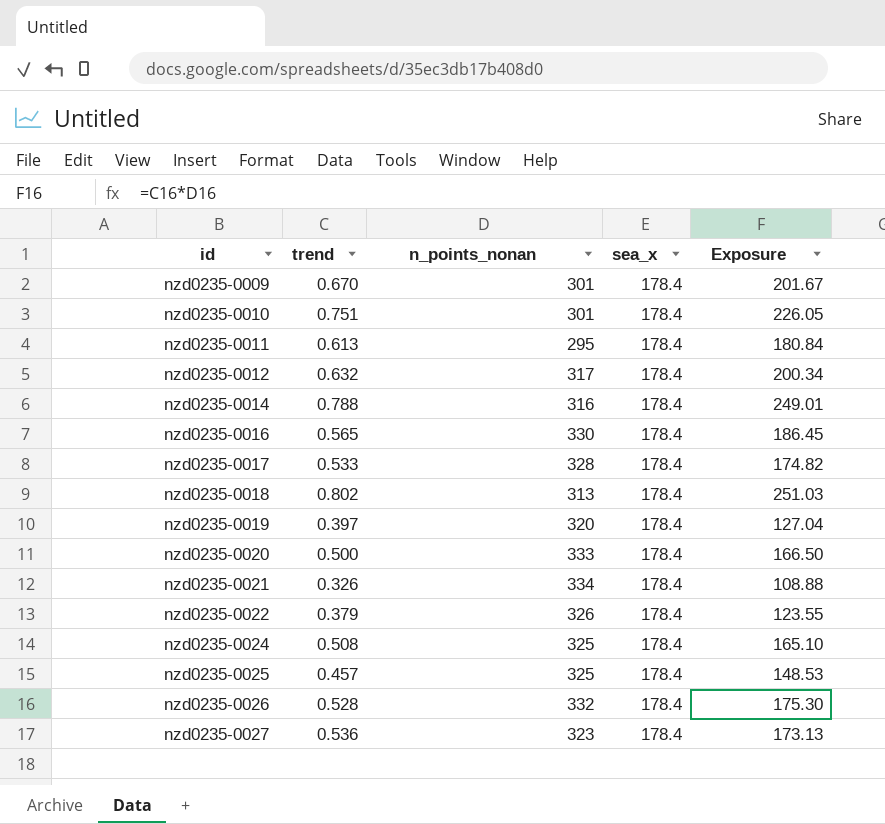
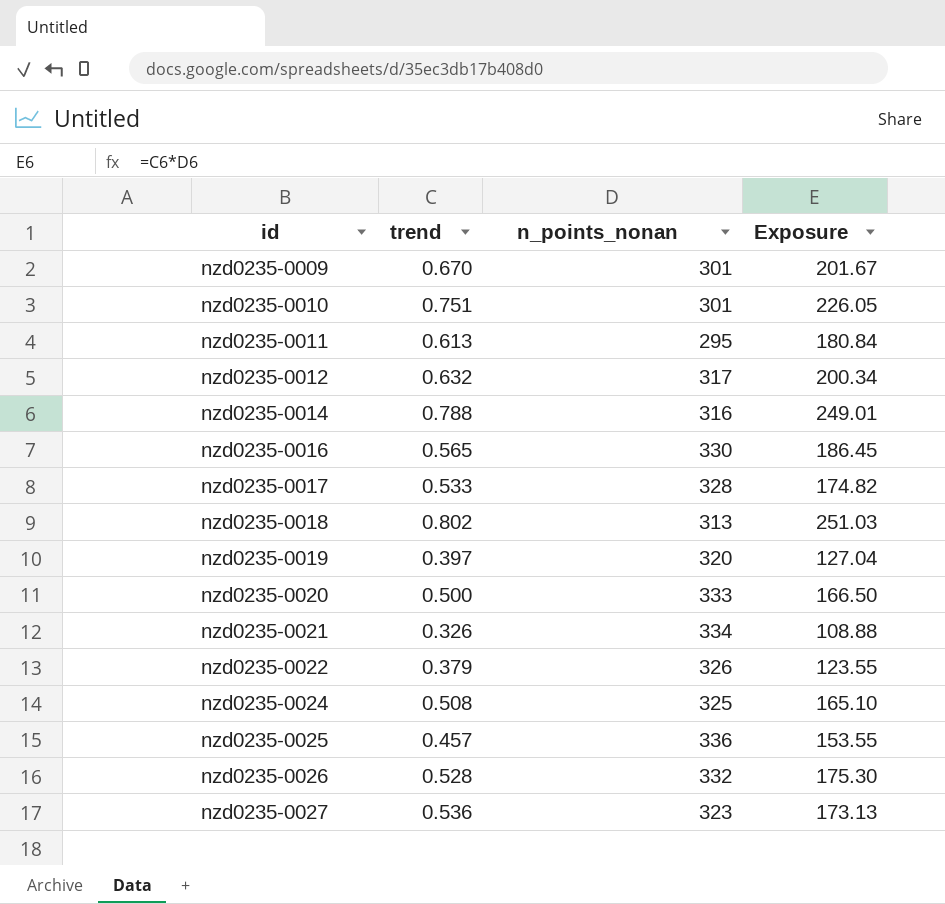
column sea_x | position: 4 -> none
nzd0235-0025 | n_points_nonan: 325 -> 336
nzd0235-0025 | Exposure: 148.53 -> 153.55

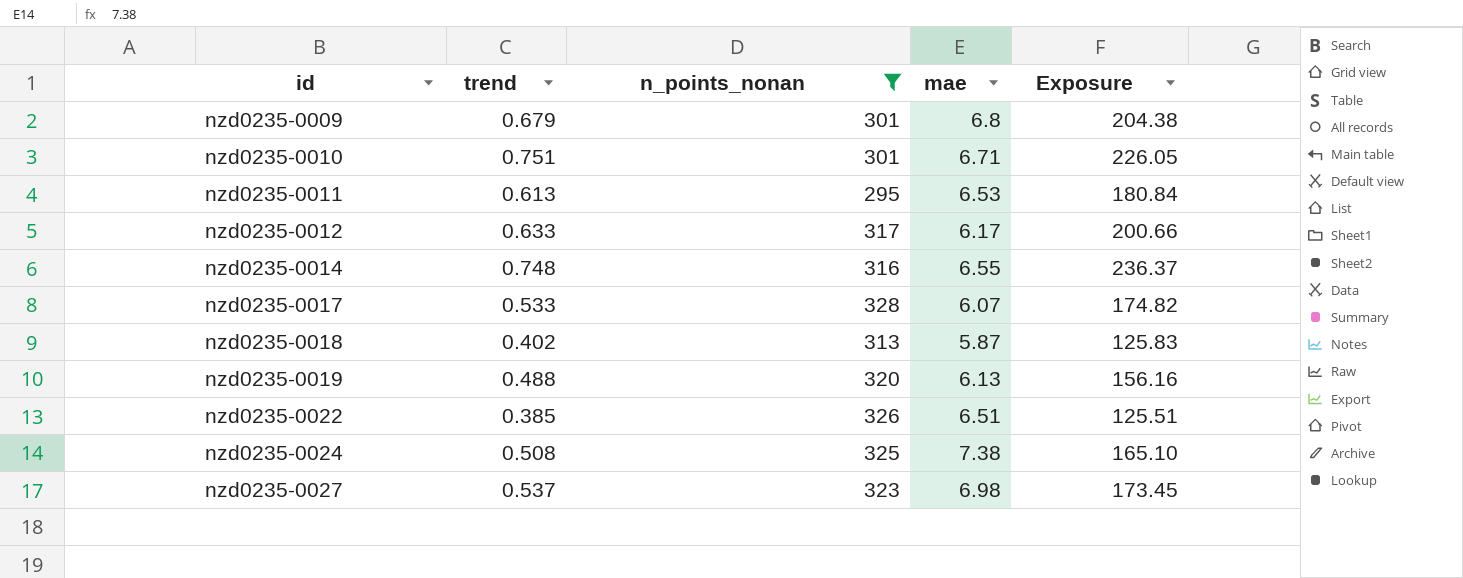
filter: none -> n_points_nonan <= 328
column mae | position: none -> 4
nzd0235-0009 | trend: 0.670 -> 0.679
nzd0235-0009 | Exposure: 201.67 -> 204.38
nzd0235-0012 | trend: 0.632 -> 0.633
nzd0235-0012 | Exposure: 200.34 -> 200.66
nzd0235-0014 | trend: 0.788 -> 0.748
nzd0235-0014 | Exposure: 249.01 -> 236.37
nzd0235-0018 | trend: 0.802 -> 0.402
nzd0235-0018 | Exposure: 251.03 -> 125.83
nzd0235-0019 | trend: 0.397 -> 0.488
nzd0235-0019 | Exposure: 127.04 -> 156.16
nzd0235-0022 | trend: 0.379 -> 0.385
nzd0235-0022 | Exposure: 123.55 -> 125.51
nzd0235-0027 | trend: 0.536 -> 0.537
nzd0235-0027 | Exposure: 173.13 -> 173.45

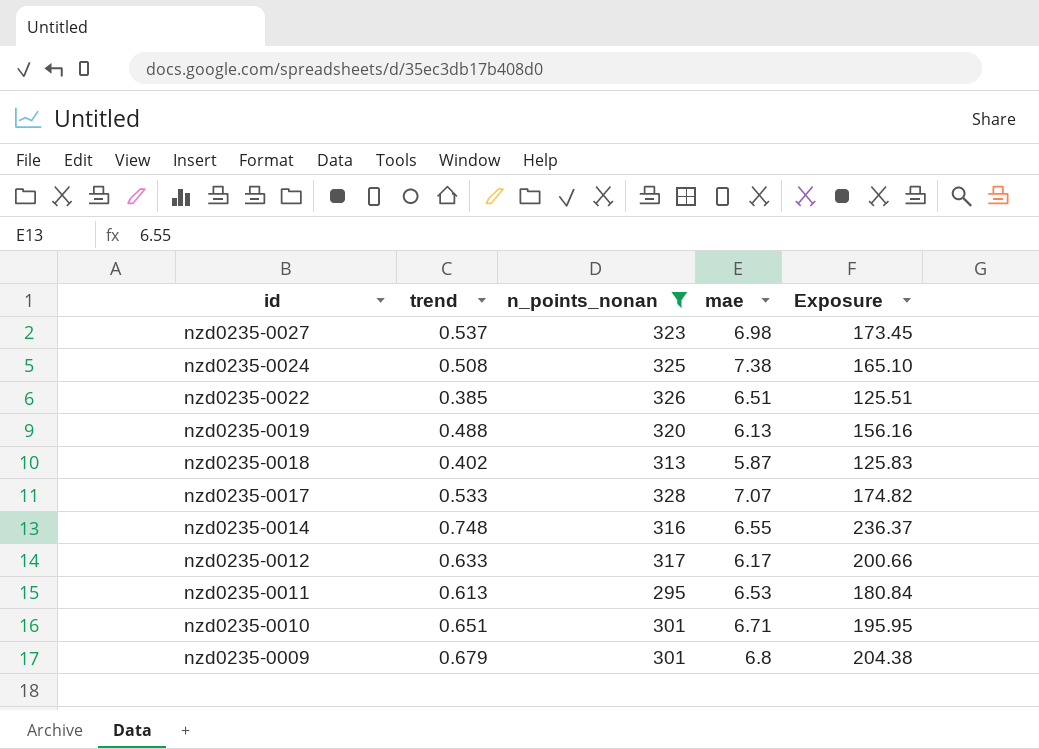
row order: id ascending -> id descending
nzd0235-0017 | mae: 6.07 -> 7.07
nzd0235-0010 | trend: 0.751 -> 0.651
nzd0235-0010 | Exposure: 226.05 -> 195.95

